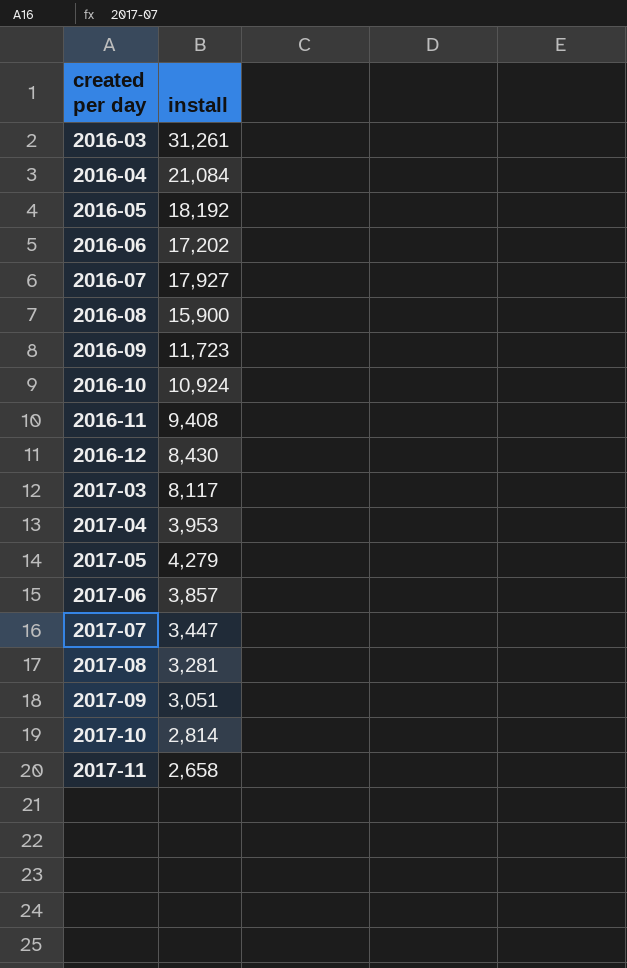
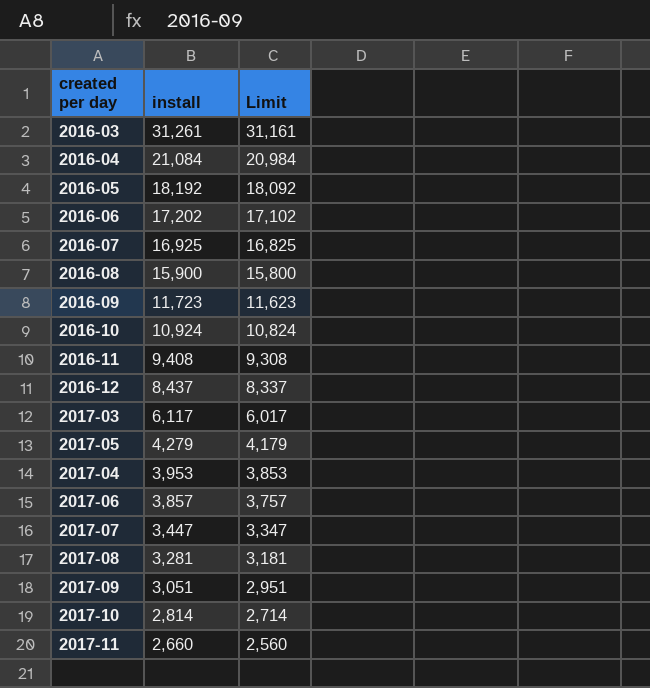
row order: created per day ascending -> install descending
column Limit | formula: none -> [install] - 100
2016-07 | install: 17,927 -> 16,925
2016-12 | install: 8,430 -> 8,437
2017-03 | install: 8,117 -> 6,117
2017-11 | install: 2,658 -> 2,660

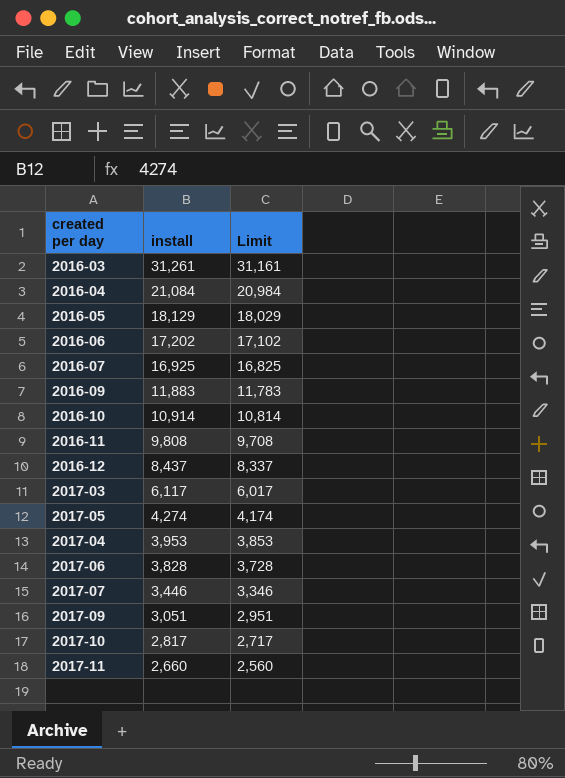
row 2016-08: 15,900 | 15,800 -> none
row 2017-08: 3,281 | 3,181 -> none
2016-05 | install: 18,192 -> 18,129
2016-05 | Limit: 18,092 -> 18,029
2016-09 | install: 11,723 -> 11,883
2016-09 | Limit: 11,623 -> 11,783
2016-10 | install: 10,924 -> 10,914
2016-10 | Limit: 10,824 -> 10,814
2016-11 | install: 9,408 -> 9,808
2016-11 | Limit: 9,308 -> 9,708
2017-05 | install: 4,279 -> 4,274
2017-05 | Limit: 4,179 -> 4,174
2017-06 | install: 3,857 -> 3,828
2017-06 | Limit: 3,757 -> 3,728
2017-07 | install: 3,447 -> 3,446
2017-07 | Limit: 3,347 -> 3,346
2017-10 | install: 2,814 -> 2,817
2017-10 | Limit: 2,714 -> 2,717

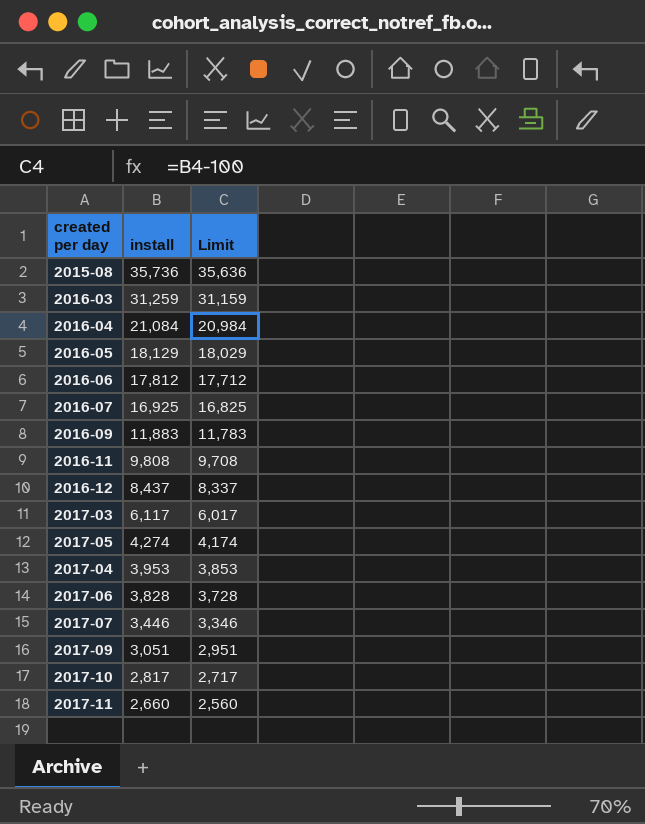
row 2016-10: 10,914 | 10,814 -> none
row 2015-08: none -> 35,736 | 35,636
2016-03 | install: 31,261 -> 31,259
2016-03 | Limit: 31,161 -> 31,159
2016-06 | install: 17,202 -> 17,812
2016-06 | Limit: 17,102 -> 17,712

